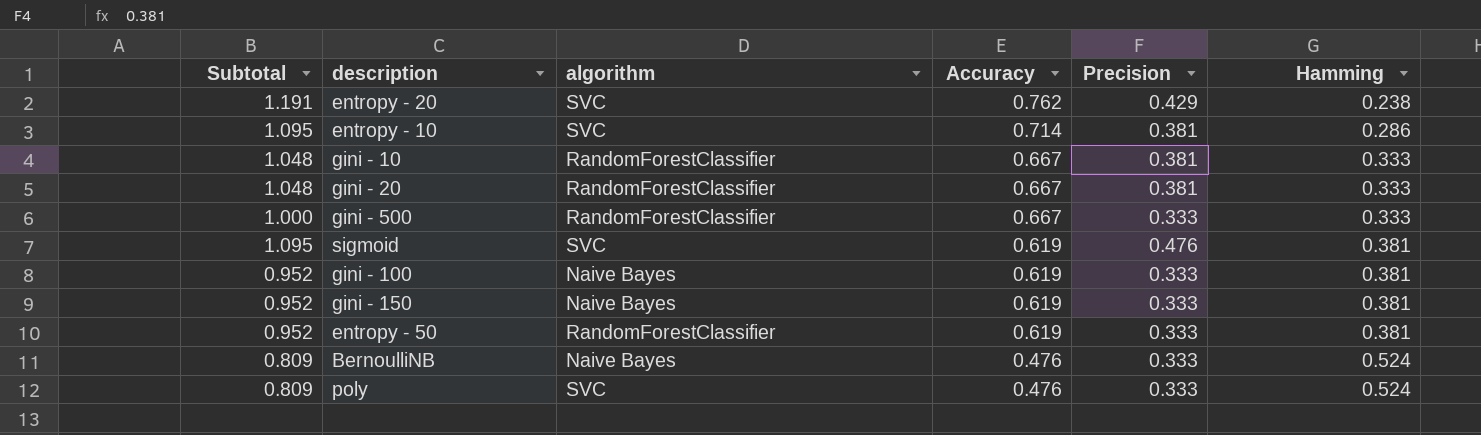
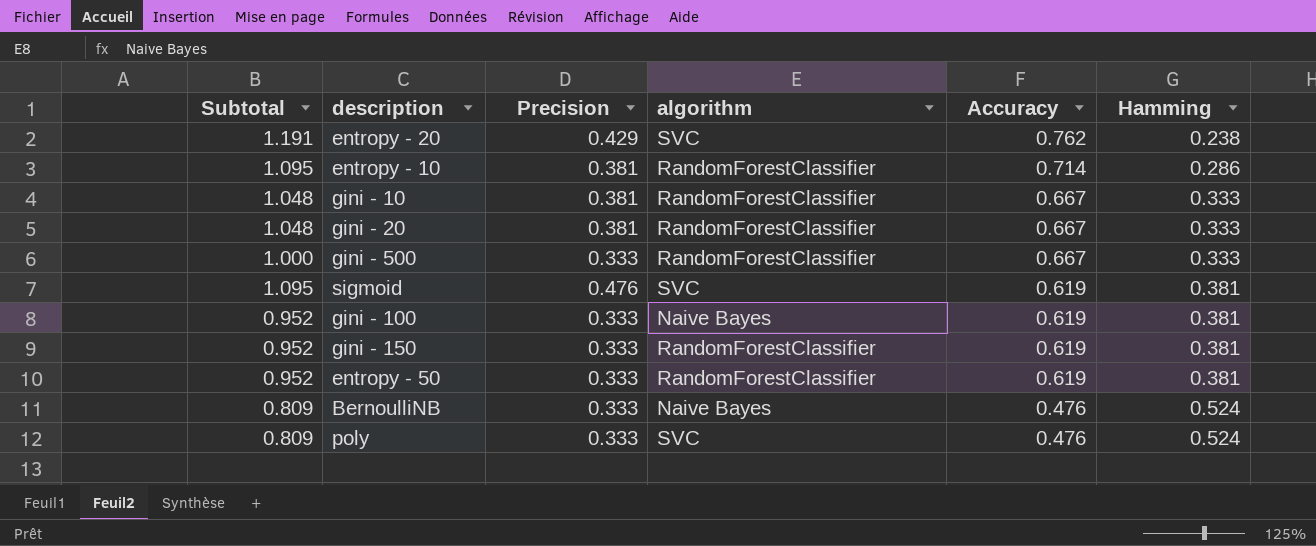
column Precision | position: 5 -> 3
entropy - 10 | algorithm: SVC -> RandomForestClassifier
gini - 150 | algorithm: Naive Bayes -> RandomForestClassifier

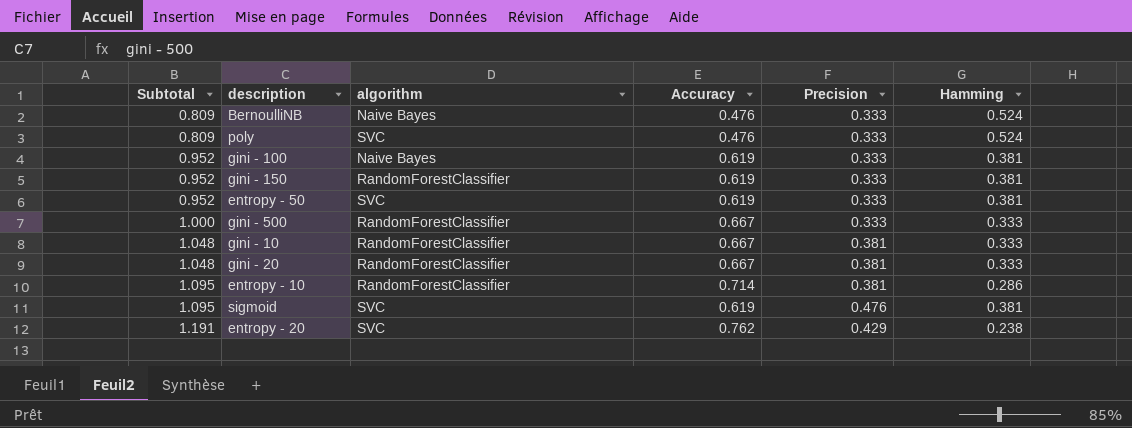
row order: Accuracy descending -> Subtotal ascending
column Precision | position: 3 -> 5
entropy - 50 | algorithm: RandomForestClassifier -> SVC

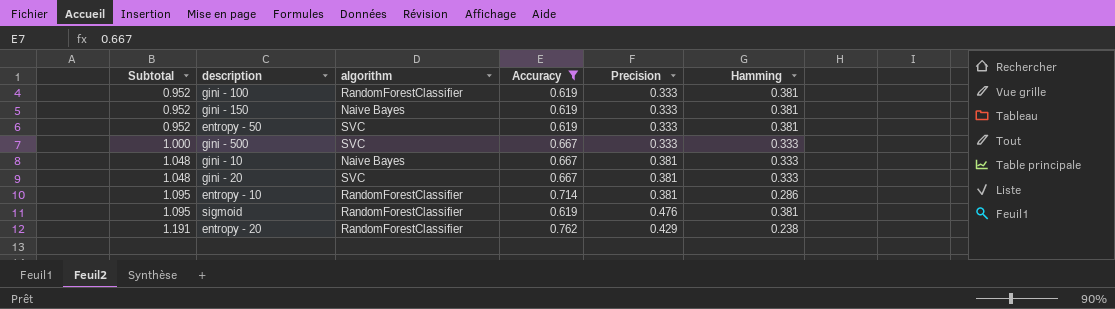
filter: none -> Accuracy != 0.476
gini - 100 | algorithm: Naive Bayes -> RandomForestClassifier
gini - 150 | algorithm: RandomForestClassifier -> Naive Bayes
gini - 500 | algorithm: RandomForestClassifier -> SVC
gini - 10 | algorithm: RandomForestClassifier -> Naive Bayes
gini - 20 | algorithm: RandomForestClassifier -> SVC
sigmoid | algorithm: SVC -> RandomForestClassifier
entropy - 20 | algorithm: SVC -> RandomForestClassifier

